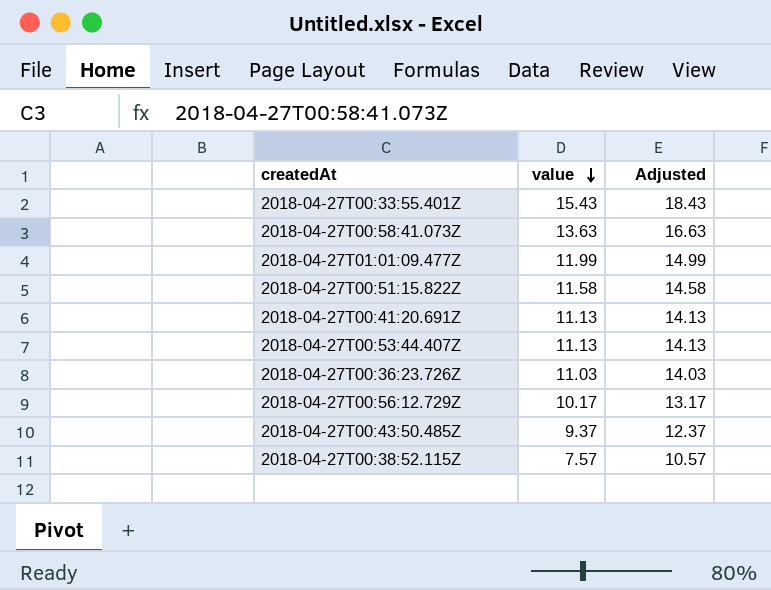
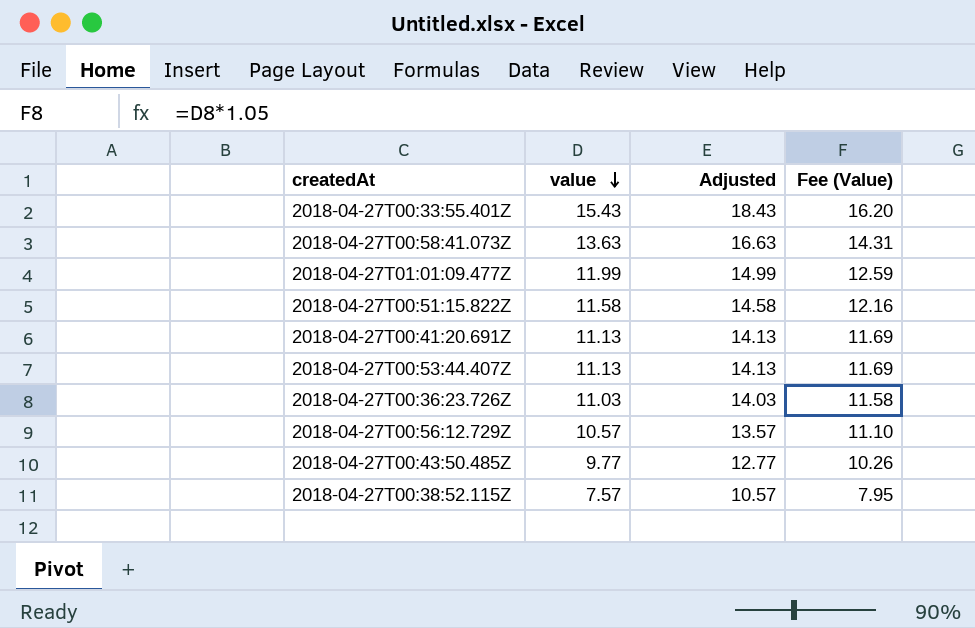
column Fee (Value) | formula: none -> [value] * 1.05
2018-04-27T00:56:12.729Z | value: 10.17 -> 10.57
2018-04-27T00:56:12.729Z | Adjusted: 13.17 -> 13.57
2018-04-27T00:43:50.485Z | value: 9.37 -> 9.77
2018-04-27T00:43:50.485Z | Adjusted: 12.37 -> 12.77

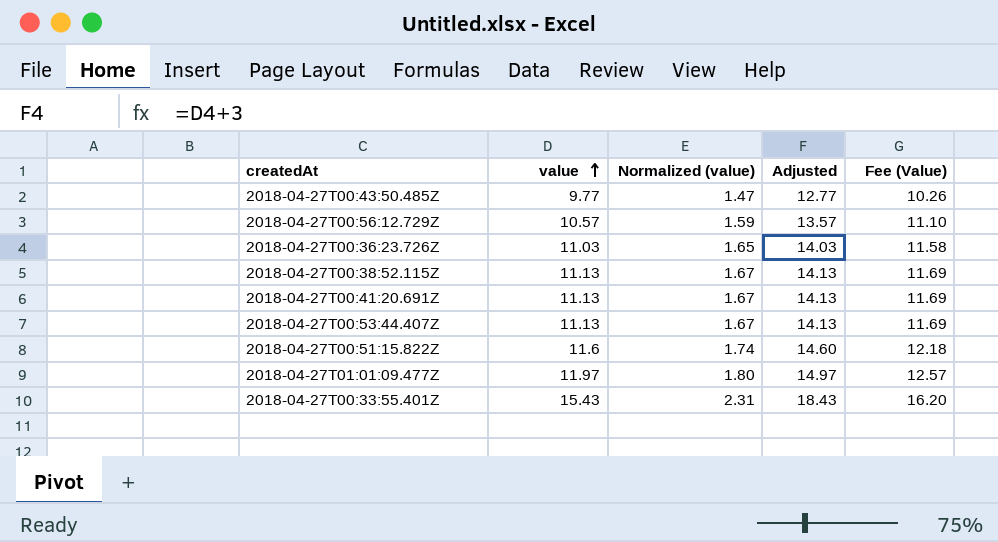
row order: value descending -> value ascending
column Normalized (value) | formula: none -> [value] * 0.15
row 2018-04-27T00:58:41.073Z: 13.63 | 16.63 | 14.31 -> none
2018-04-27T00:38:52.115Z | value: 7.57 -> 11.13
2018-04-27T00:38:52.115Z | Adjusted: 10.57 -> 14.13
2018-04-27T00:38:52.115Z | Fee (Value): 7.95 -> 11.69
2018-04-27T00:51:15.822Z | value: 11.58 -> 11.6
2018-04-27T00:51:15.822Z | Adjusted: 14.58 -> 14.60
2018-04-27T00:51:15.822Z | Fee (Value): 12.16 -> 12.18
2018-04-27T01:01:09.477Z | value: 11.99 -> 11.97
2018-04-27T01:01:09.477Z | Adjusted: 14.99 -> 14.97
2018-04-27T01:01:09.477Z | Fee (Value): 12.59 -> 12.57

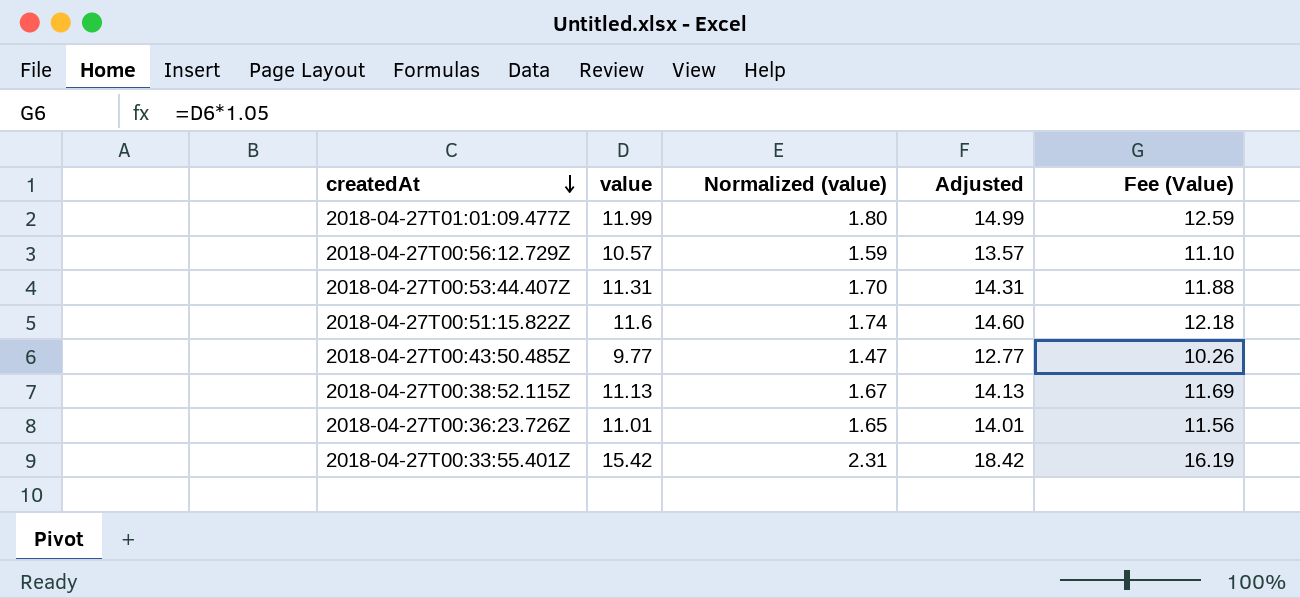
row order: value ascending -> createdAt descending
row 2018-04-27T00:41:20.691Z: 11.13 | 1.67 | 14.13 | 11.69 -> none
2018-04-27T01:01:09.477Z | value: 11.97 -> 11.99
2018-04-27T01:01:09.477Z | Adjusted: 14.97 -> 14.99
2018-04-27T01:01:09.477Z | Fee (Value): 12.57 -> 12.59
2018-04-27T00:53:44.407Z | value: 11.13 -> 11.31
2018-04-27T00:53:44.407Z | Normalized (value): 1.67 -> 1.70
2018-04-27T00:53:44.407Z | Adjusted: 14.13 -> 14.31
2018-04-27T00:53:44.407Z | Fee (Value): 11.69 -> 11.88
2018-04-27T00:36:23.726Z | value: 11.03 -> 11.01
2018-04-27T00:36:23.726Z | Adjusted: 14.03 -> 14.01
2018-04-27T00:36:23.726Z | Fee (Value): 11.58 -> 11.56
2018-04-27T00:33:55.401Z | value: 15.43 -> 15.42
2018-04-27T00:33:55.401Z | Adjusted: 18.43 -> 18.42
2018-04-27T00:33:55.401Z | Fee (Value): 16.20 -> 16.19

